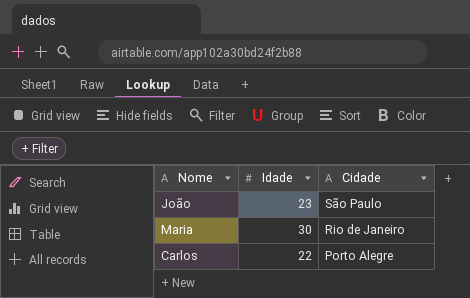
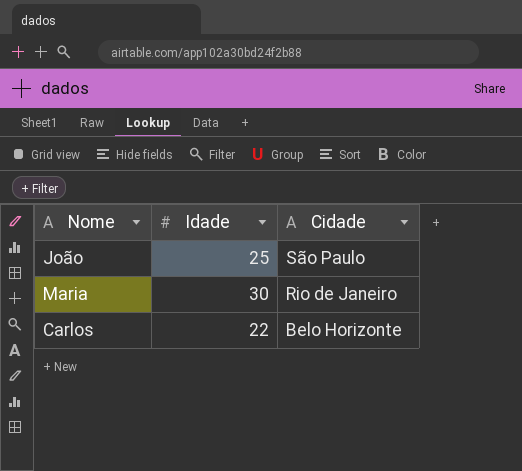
João | Idade: 23 -> 25
Carlos | Cidade: Porto Alegre -> Belo Horizonte

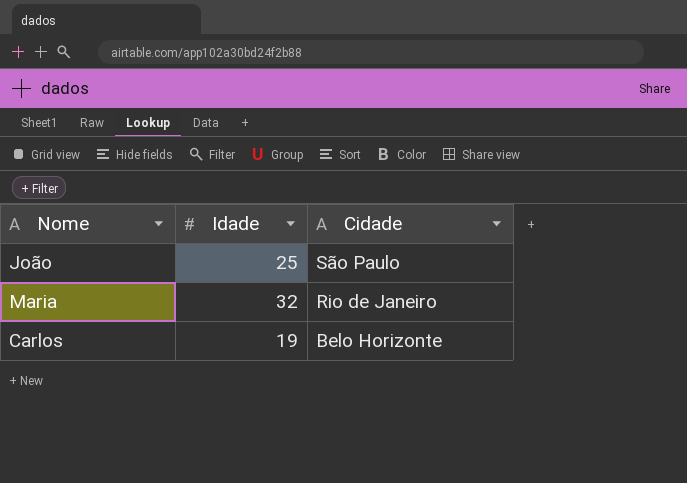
Maria | Idade: 30 -> 32
Carlos | Idade: 22 -> 19

